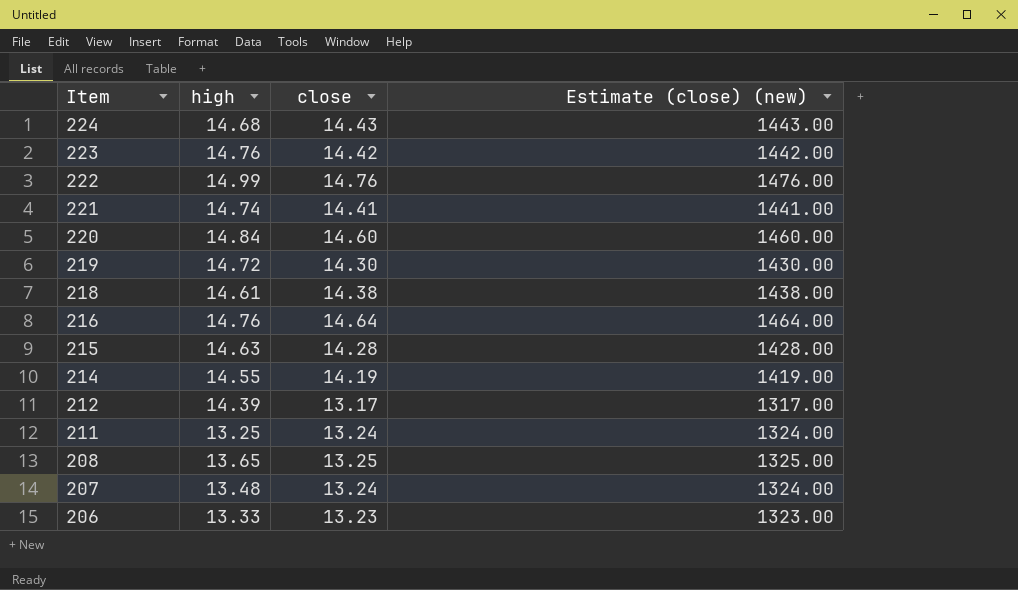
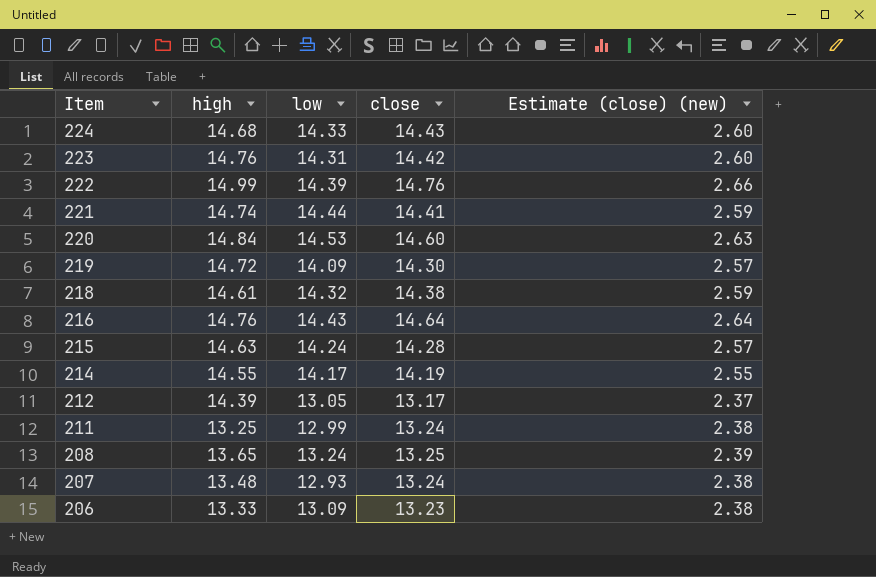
column low | position: none -> 3
column Estimate (close) (new) | formula: [close] * 100 -> [close] * 0.18

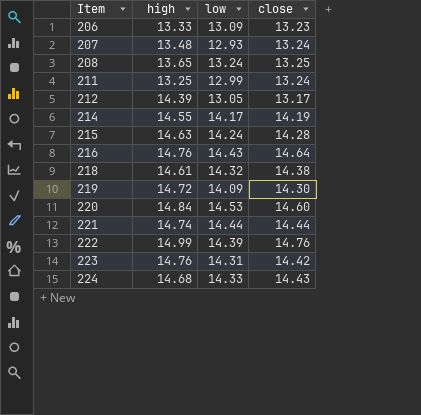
row order: Item descending -> Item ascending
column Estimate (close) (new) | formula: [close] * 0.18 -> none
221 | close: 14.41 -> 14.44

